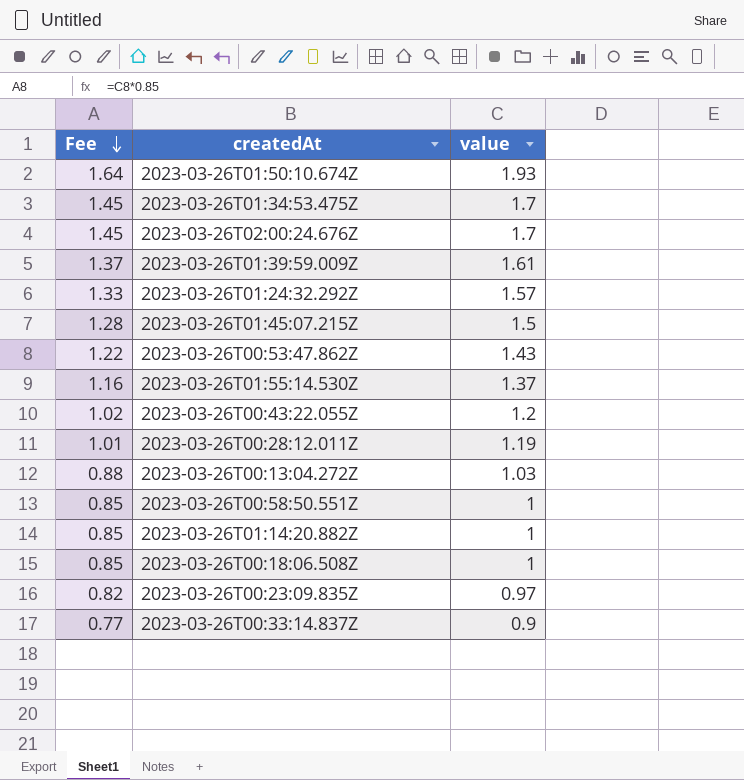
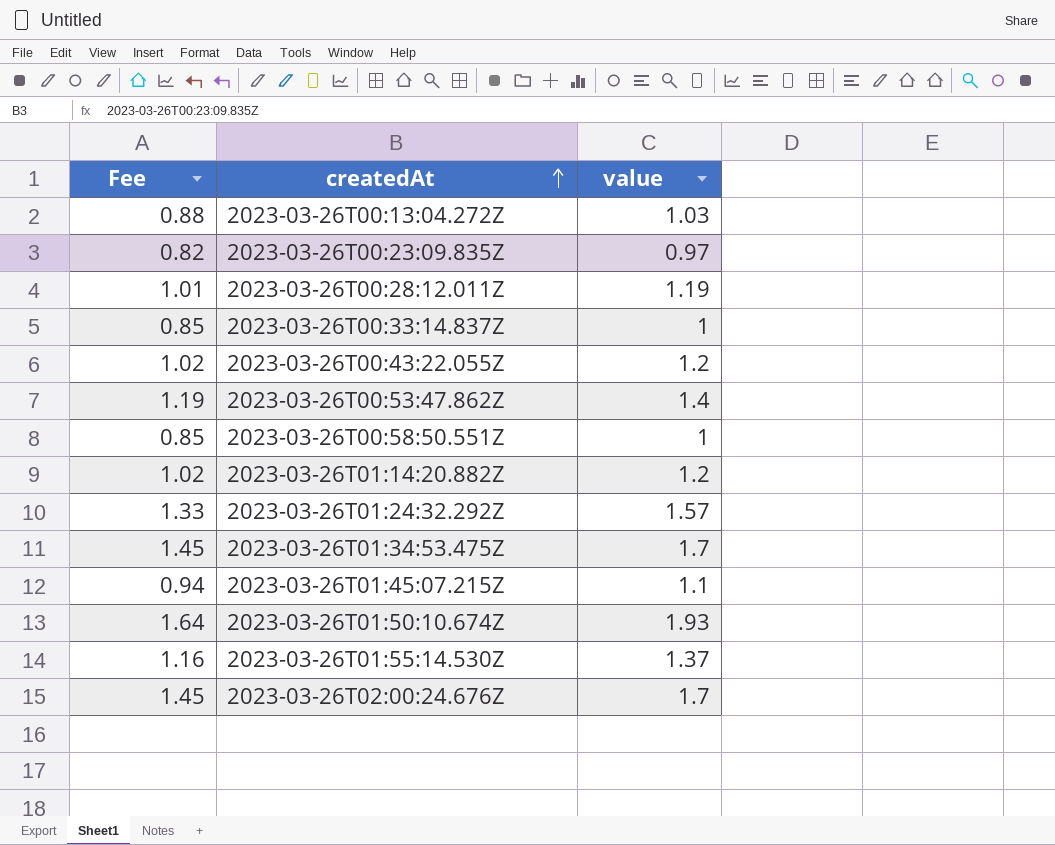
row order: Fee descending -> createdAt ascending
row 2023-03-26T01:39:59.009Z: 1.37 | 1.61 -> none
row 2023-03-26T00:18:06.508Z: 0.85 | 1 -> none
2023-03-26T00:33:14.837Z | Fee: 0.77 -> 0.85
2023-03-26T00:33:14.837Z | value: 0.9 -> 1
2023-03-26T00:53:47.862Z | Fee: 1.22 -> 1.19
2023-03-26T00:53:47.862Z | value: 1.43 -> 1.4
2023-03-26T01:14:20.882Z | Fee: 0.85 -> 1.02
2023-03-26T01:14:20.882Z | value: 1 -> 1.2
2023-03-26T01:45:07.215Z | Fee: 1.28 -> 0.94
2023-03-26T01:45:07.215Z | value: 1.5 -> 1.1

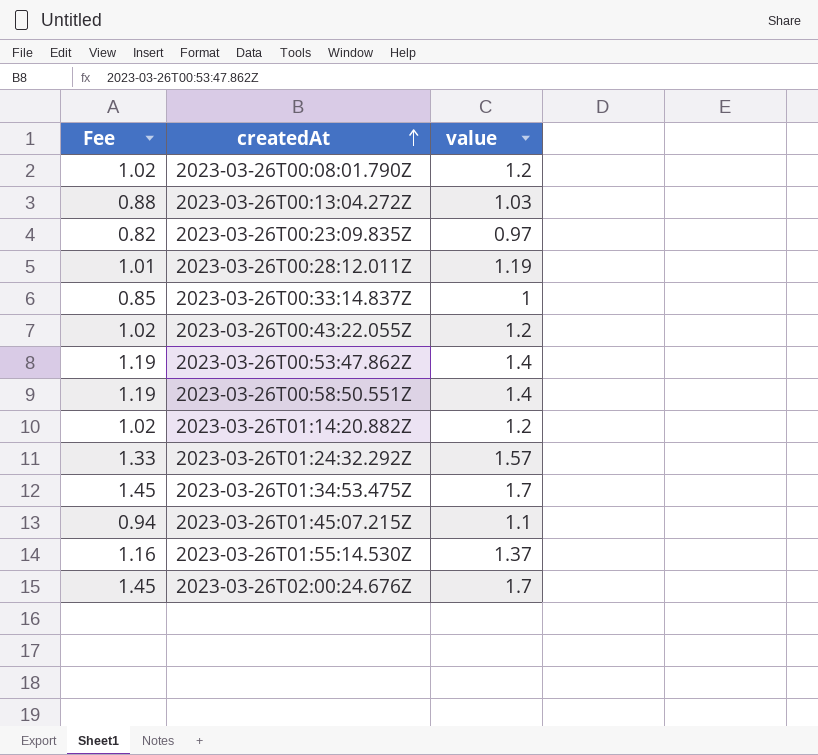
row 2023-03-26T01:50:10.674Z: 1.64 | 1.93 -> none
row 2023-03-26T00:08:01.790Z: none -> 1.02 | 1.2
2023-03-26T00:58:50.551Z | Fee: 0.85 -> 1.19
2023-03-26T00:58:50.551Z | value: 1 -> 1.4

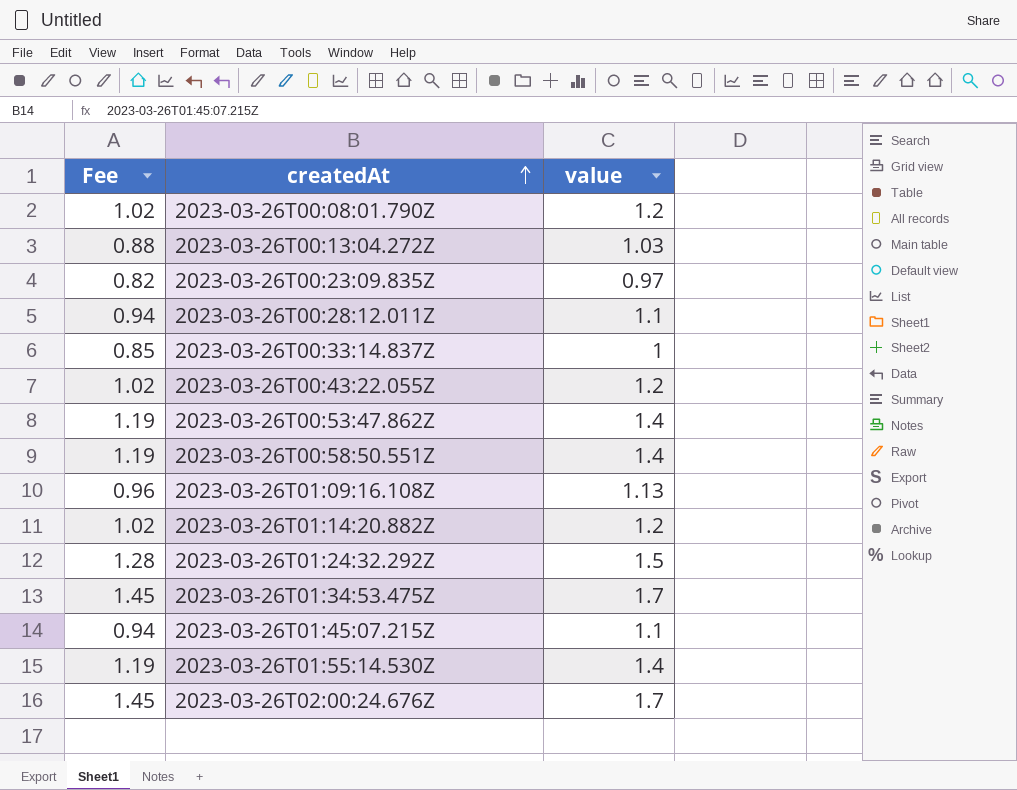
2023-03-26T00:28:12.011Z | Fee: 1.01 -> 0.94
2023-03-26T00:28:12.011Z | value: 1.19 -> 1.1
row 2023-03-26T01:09:16.108Z: none -> 0.96 | 1.13
2023-03-26T01:24:32.292Z | Fee: 1.33 -> 1.28
2023-03-26T01:24:32.292Z | value: 1.57 -> 1.5
2023-03-26T01:55:14.530Z | Fee: 1.16 -> 1.19
2023-03-26T01:55:14.530Z | value: 1.37 -> 1.4

